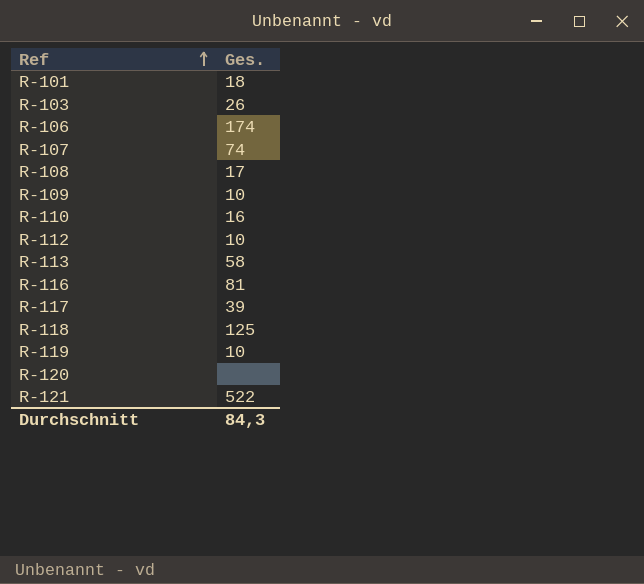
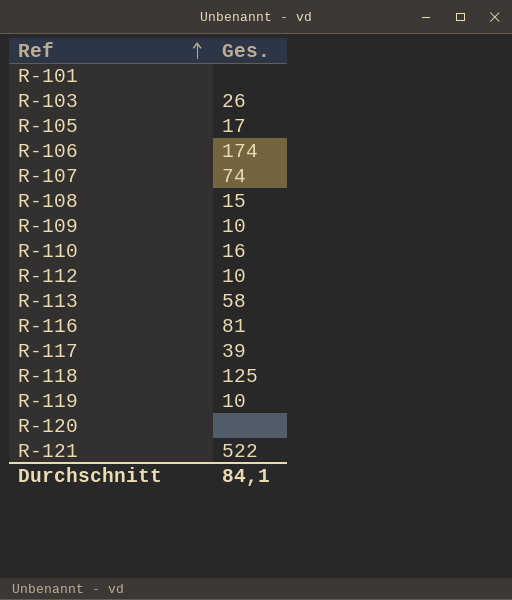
R-101 | Ges.: 18 -> none
row R-105: none -> 17
R-108 | Ges.: 17 -> 15
Durchschnitt | Ges.: 84,3 -> 84,1

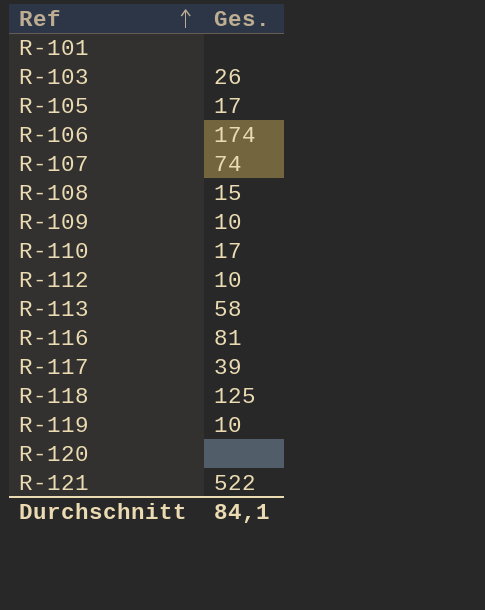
R-110 | Ges.: 16 -> 17

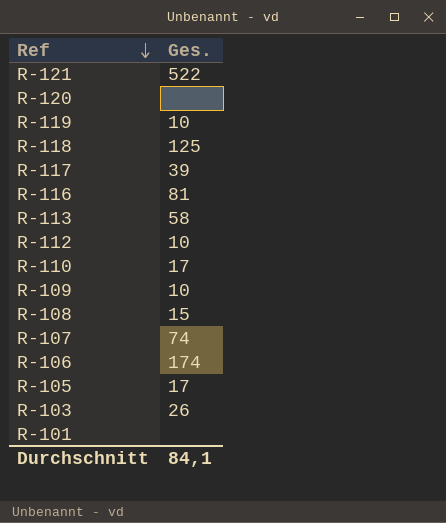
row order: Ref ascending -> Ref descending

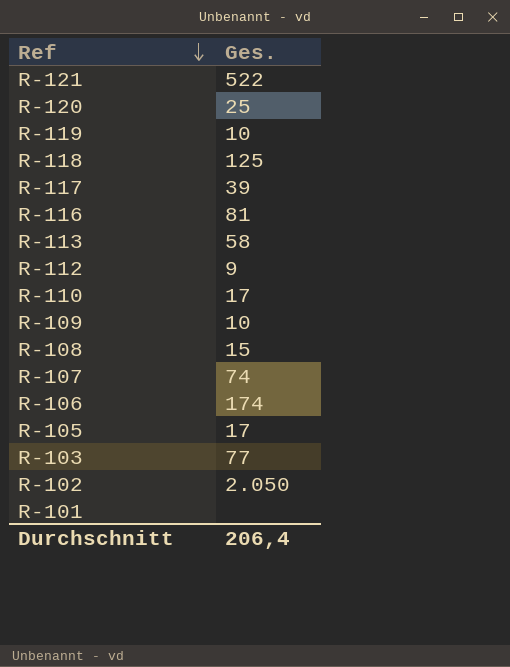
R-120 | Ges.: none -> 25
R-112 | Ges.: 10 -> 9
R-103 | Ges.: 26 -> 77
row R-102: none -> 2.050
Durchschnitt | Ges.: 84,1 -> 206,4

